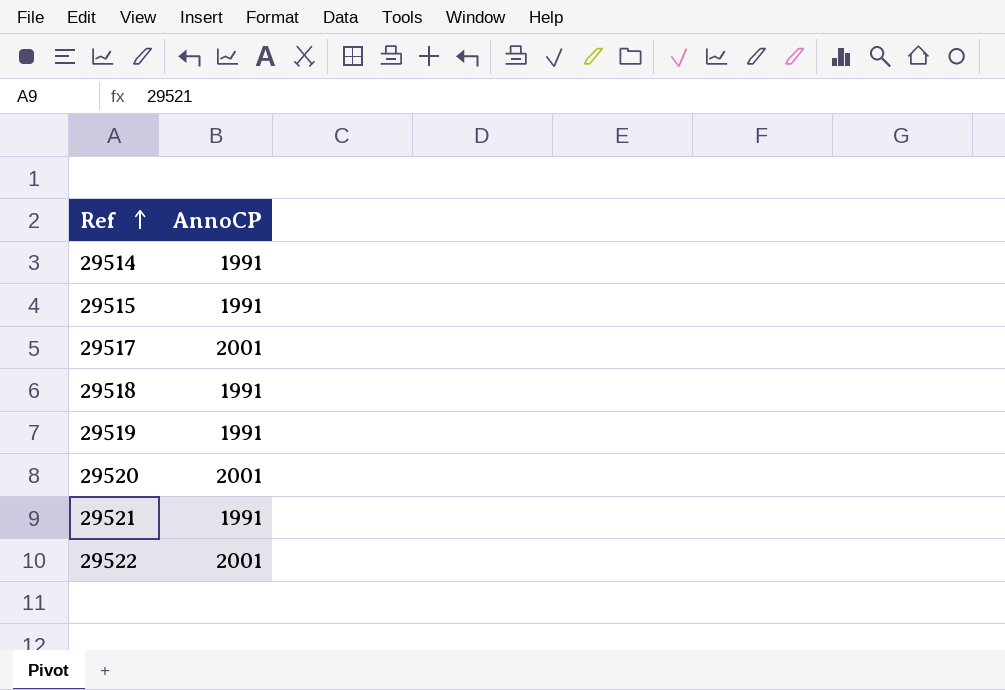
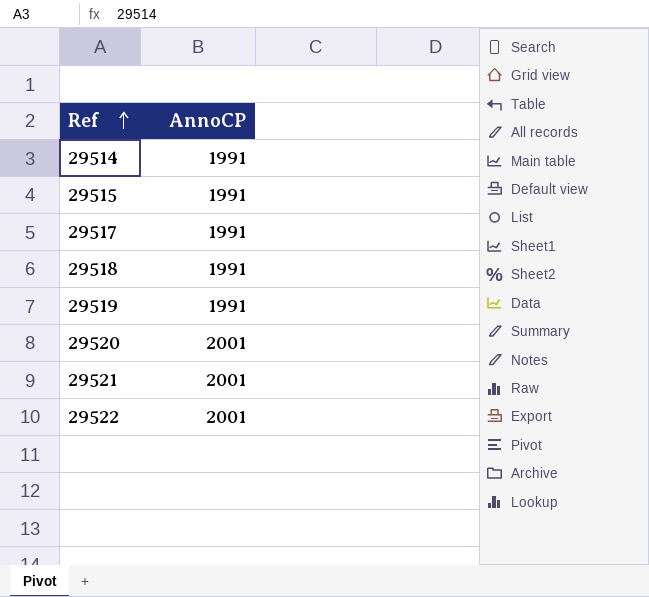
29517 | AnnoCP: 2001 -> 1991
29521 | AnnoCP: 1991 -> 2001

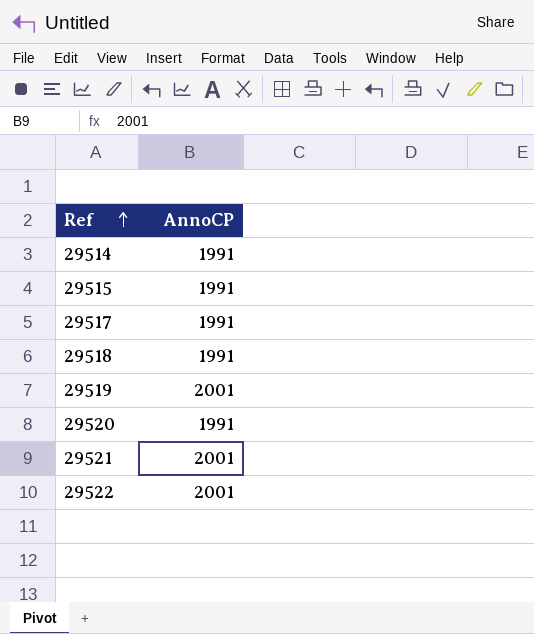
29519 | AnnoCP: 1991 -> 2001
29520 | AnnoCP: 2001 -> 1991

